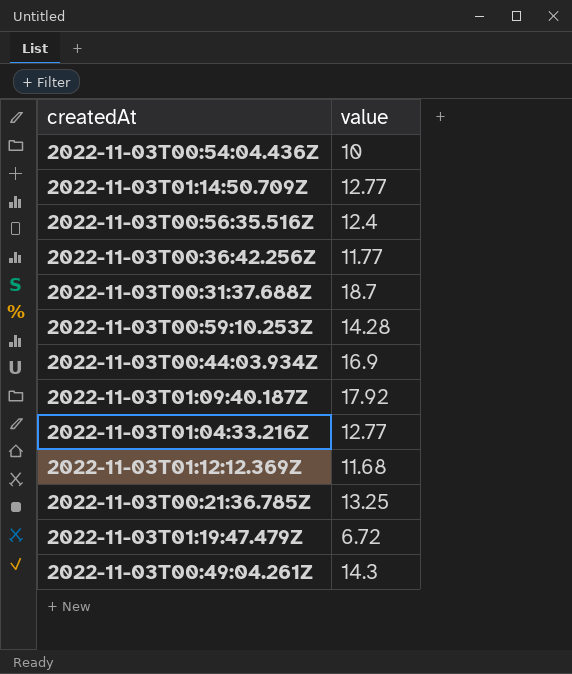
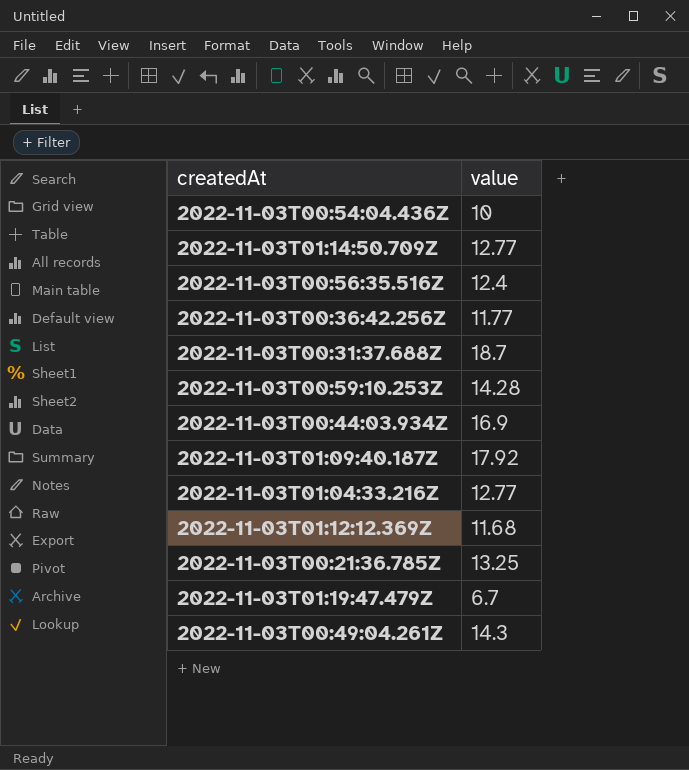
2022-11-03T01:19:47.479Z | value: 6.72 -> 6.7

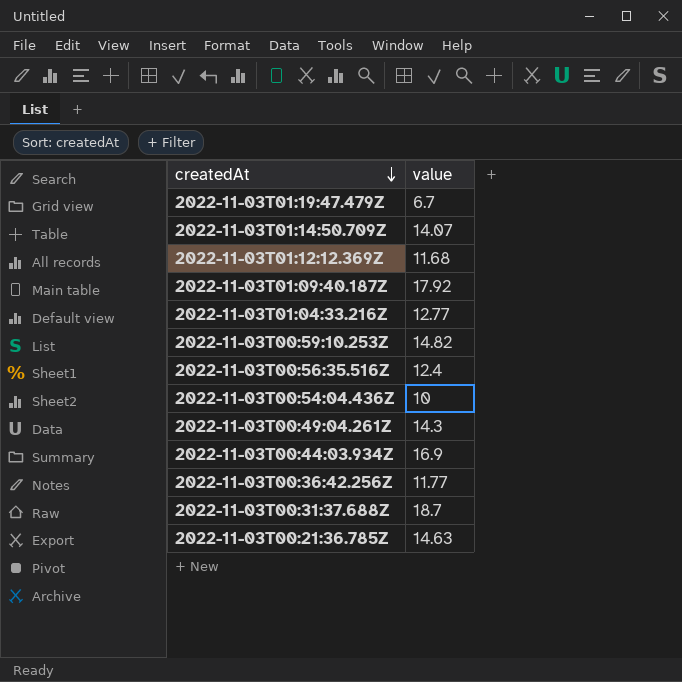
row order: none -> createdAt descending
2022-11-03T01:14:50.709Z | value: 12.77 -> 14.07
2022-11-03T00:59:10.253Z | value: 14.28 -> 14.82
2022-11-03T00:21:36.785Z | value: 13.25 -> 14.63

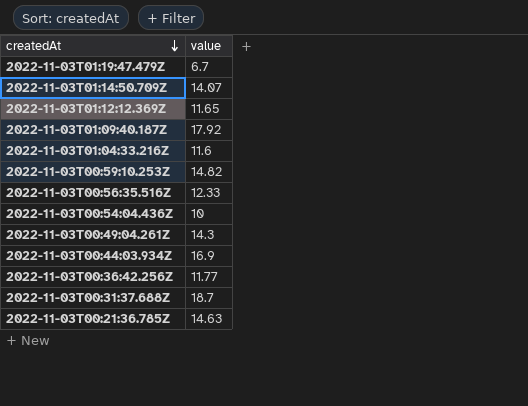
2022-11-03T01:12:12.369Z | value: 11.68 -> 11.65
2022-11-03T01:04:33.216Z | value: 12.77 -> 11.6
2022-11-03T00:56:35.516Z | value: 12.4 -> 12.33

